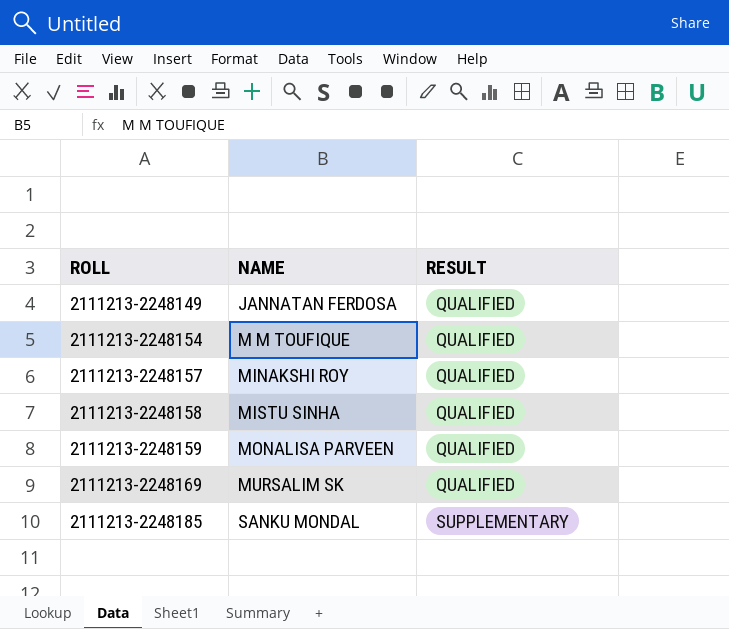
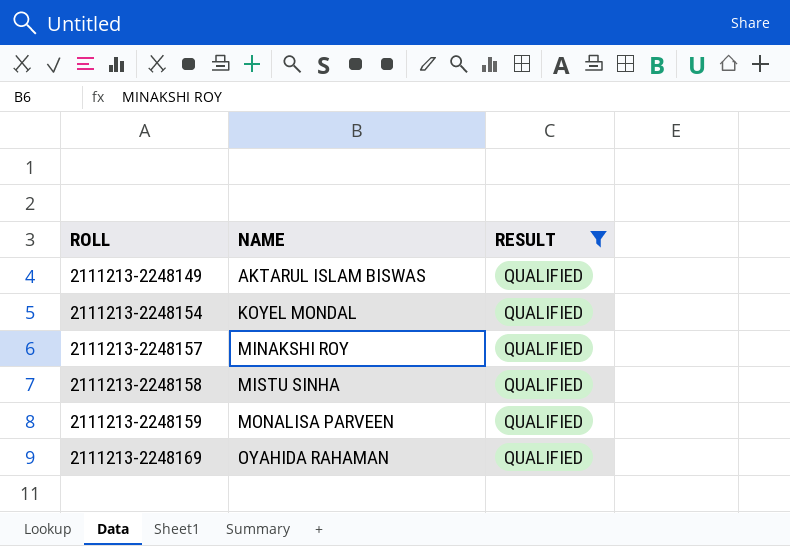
filter: none -> RESULT = QUALIFIED
2111213-2248149 | NAME: JANNATAN FERDOSA -> AKTARUL ISLAM BISWAS
2111213-2248154 | NAME: M M TOUFIQUE -> KOYEL MONDAL
2111213-2248169 | NAME: MURSALIM SK -> OYAHIDA RAHAMAN

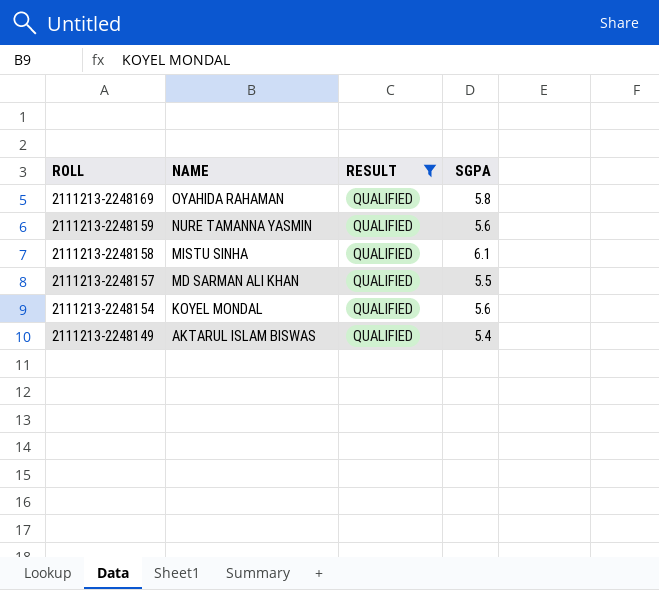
row order: ROLL ascending -> ROLL descending
column SGPA | position: none -> 4
2111213-2248159 | NAME: MONALISA PARVEEN -> NURE TAMANNA YASMIN
2111213-2248157 | NAME: MINAKSHI ROY -> MD SARMAN ALI KHAN

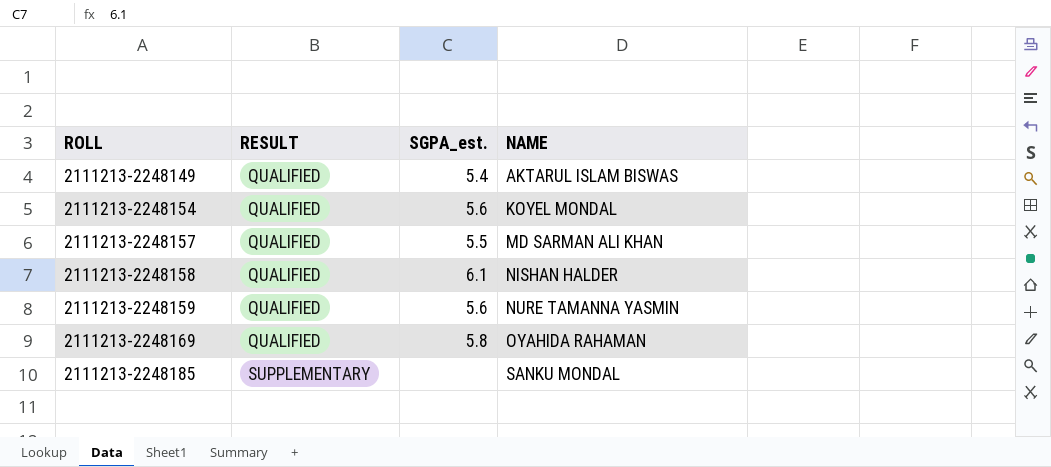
filter: RESULT = QUALIFIED -> none
row order: ROLL descending -> ROLL ascending
column name: SGPA -> SGPA_est.
column NAME | position: 2 -> 4
2111213-2248158 | NAME: MISTU SINHA -> NISHAN HALDER

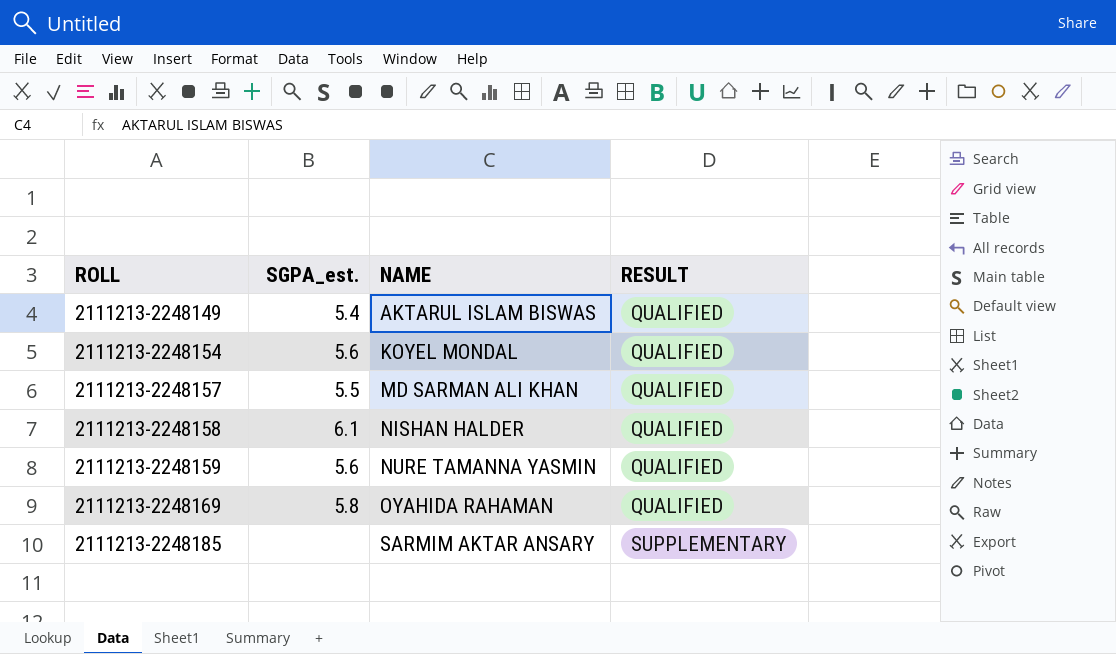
column RESULT | position: 2 -> 4
2111213-2248185 | NAME: SANKU MONDAL -> SARMIM AKTAR ANSARY

